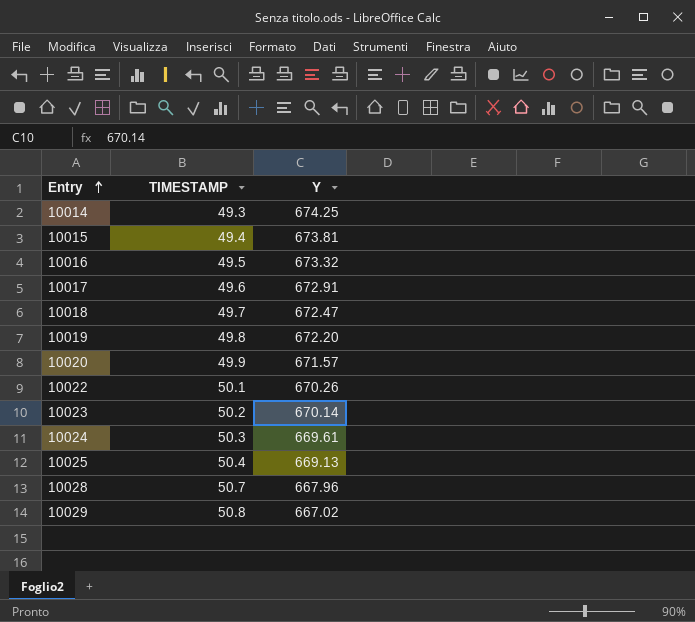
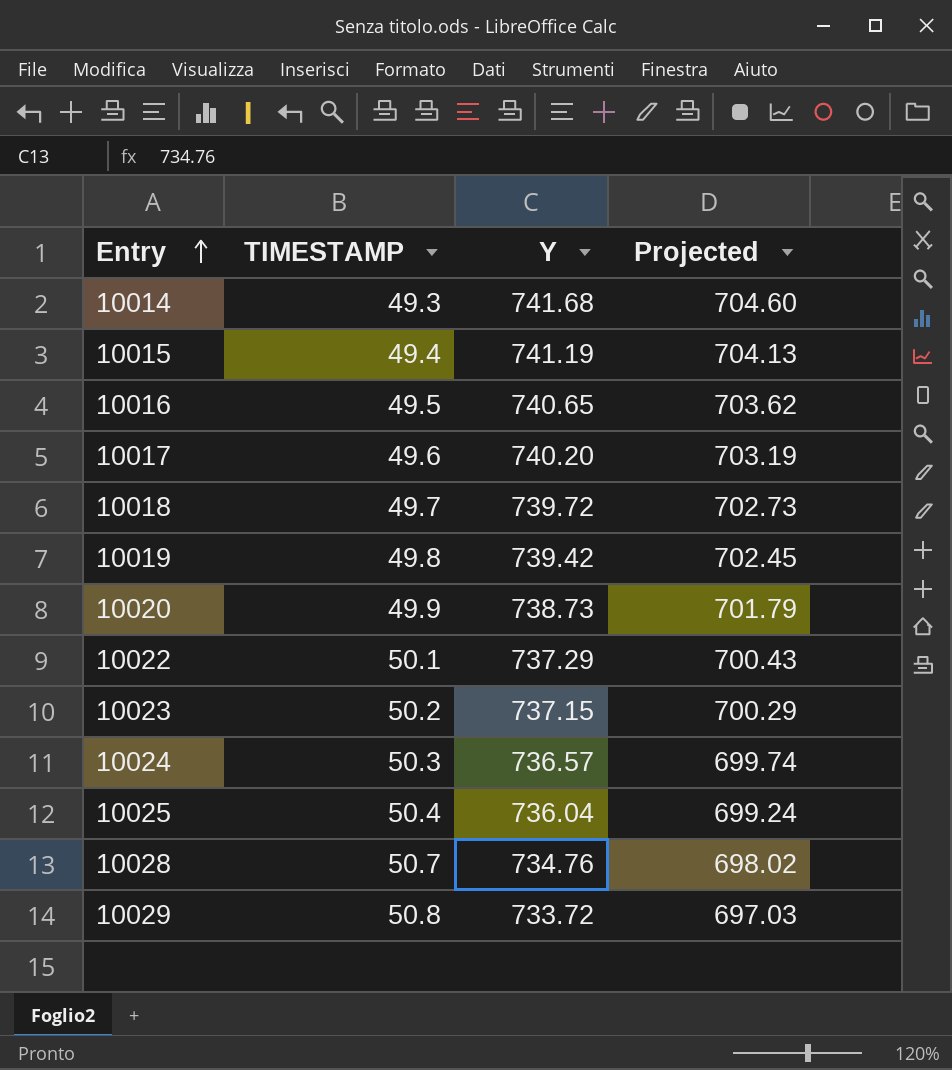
column Projected | formula: none -> [Y] * 0.95
10014 | Y: 674.25 -> 741.68
10015 | Y: 673.81 -> 741.19
10016 | Y: 673.32 -> 740.65
10017 | Y: 672.91 -> 740.20
10018 | Y: 672.47 -> 739.72
10019 | Y: 672.20 -> 739.42
10020 | Y: 671.57 -> 738.73
10022 | Y: 670.26 -> 737.29
10023 | Y: 670.14 -> 737.15
10024 | Y: 669.61 -> 736.57
10025 | Y: 669.13 -> 736.04
10028 | Y: 667.96 -> 734.76
10029 | Y: 667.02 -> 733.72

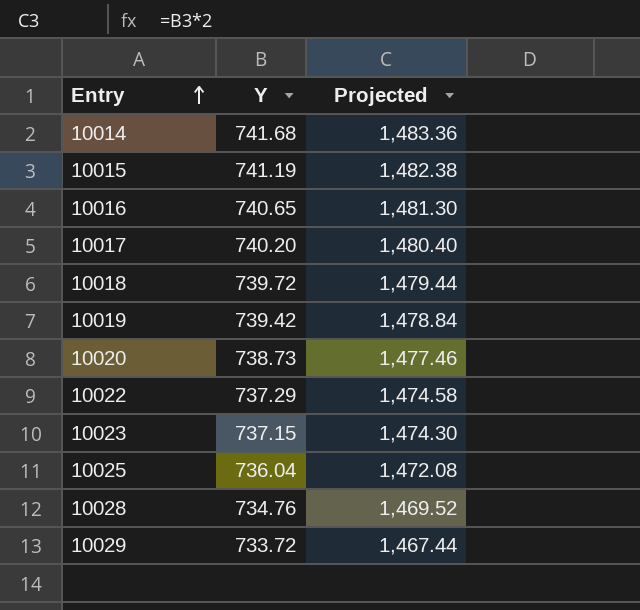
column TIMESTAMP | position: 2 -> none
column Projected | formula: [Y] * 0.95 -> [Y] * 2
row 10024: 50.3 | 736.57 | 699.74 -> none

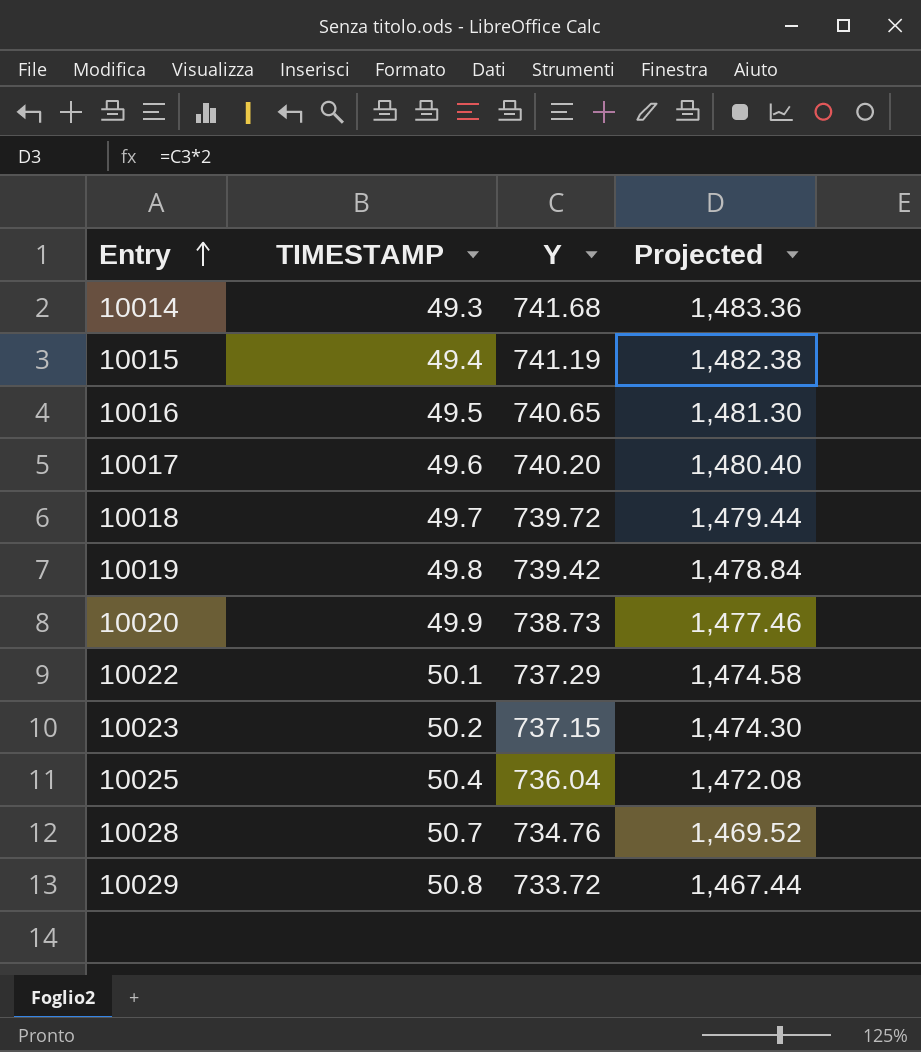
column TIMESTAMP | position: none -> 2

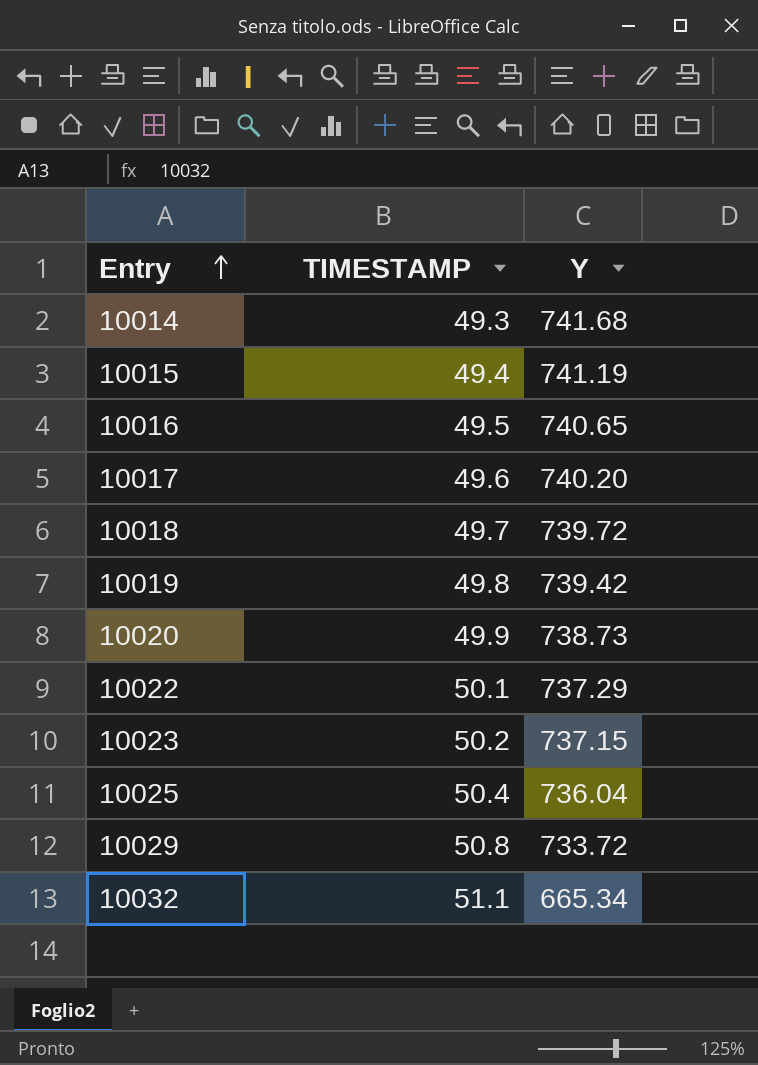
column Projected | formula: [Y] * 2 -> none
row 10028: 50.7 | 734.76 | 1,469.52 -> none
row 10032: none -> 51.1 | 665.34

